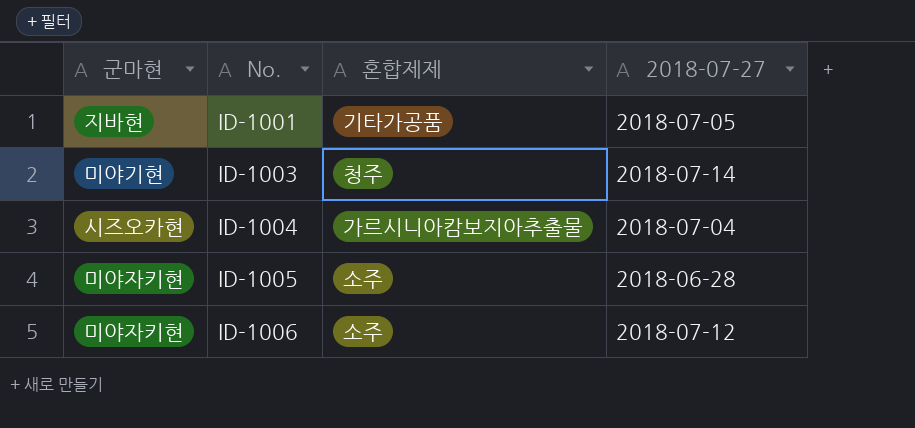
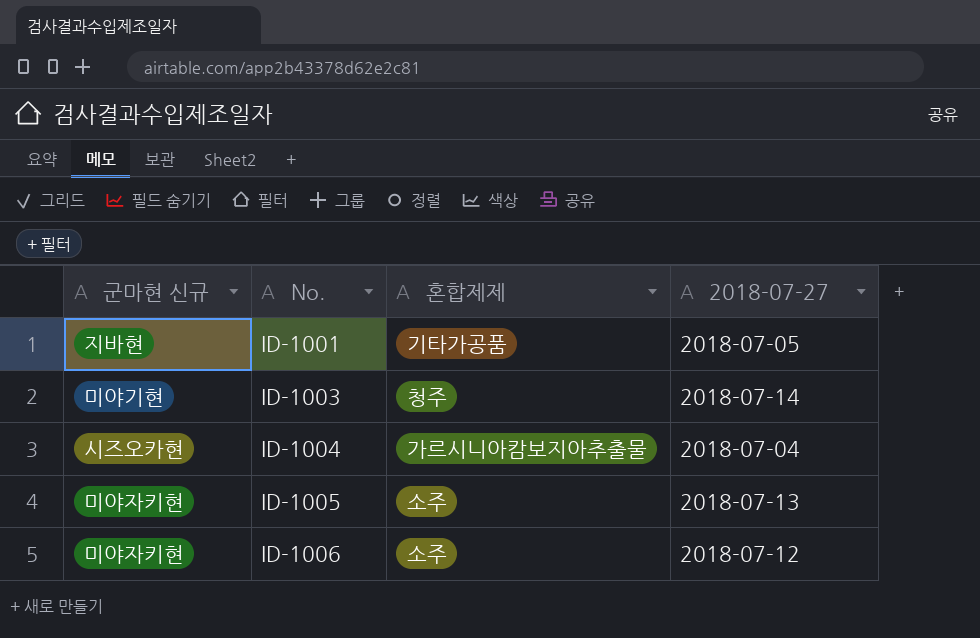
column name: 군마현 -> 군마현 신규
ID-1005 | 2018-07-27: 2018-06-28 -> 2018-07-13

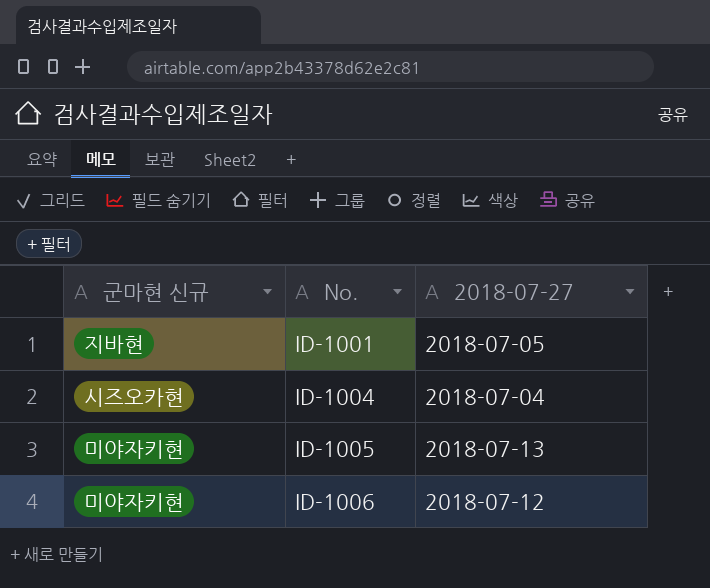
column 혼합제제 | position: 3 -> none
row ID-1003: 미야기현 | 청주 | 2018-07-14 -> none

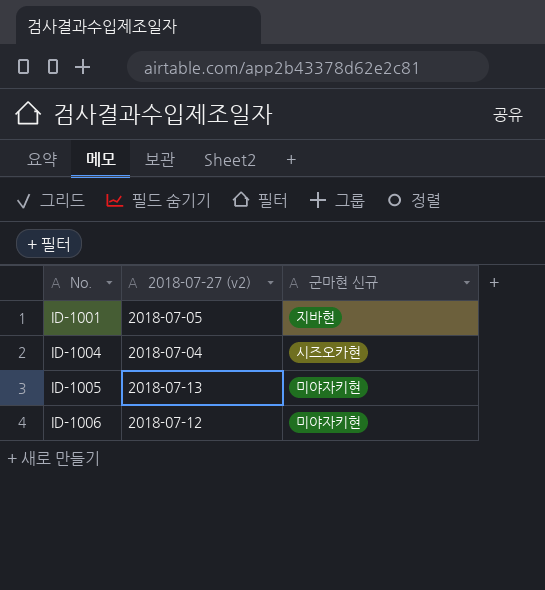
column name: 2018-07-27 -> 2018-07-27 (v2)
column 군마현 신규 | position: 1 -> 3

